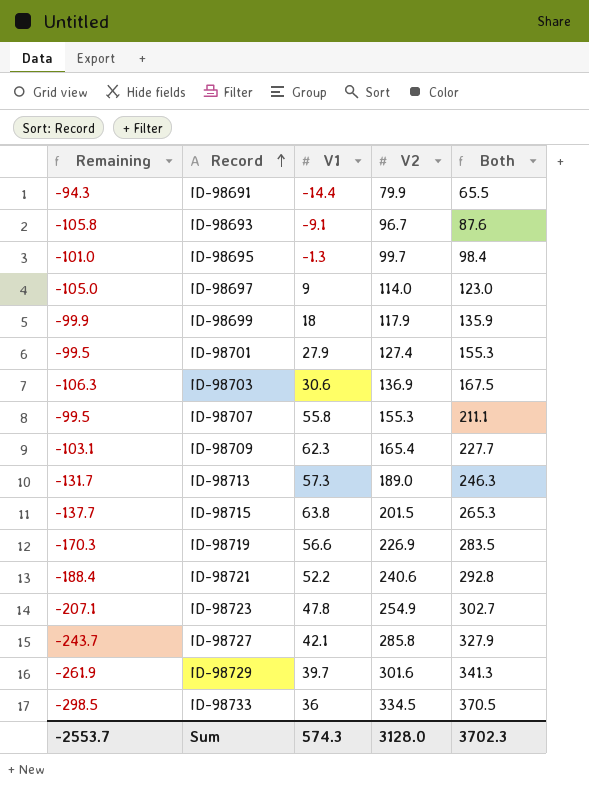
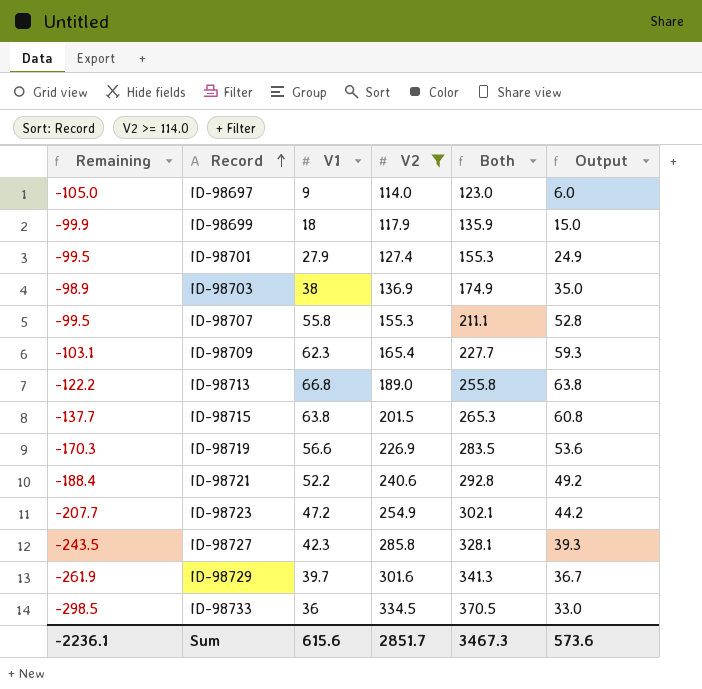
filter: none -> V2 >= 114.0
column Output | formula: none -> [V1] - 3
ID-98703 | Remaining: -106.3 -> -98.9
ID-98703 | V1: 30.6 -> 38
ID-98703 | Both: 167.5 -> 174.9
ID-98713 | Remaining: -131.7 -> -122.2
ID-98713 | V1: 57.3 -> 66.8
ID-98713 | Both: 246.3 -> 255.8
ID-98723 | Remaining: -207.1 -> -207.7
ID-98723 | V1: 47.8 -> 47.2
ID-98723 | Both: 302.7 -> 302.1
ID-98727 | Remaining: -243.7 -> -243.5
ID-98727 | V1: 42.1 -> 42.3
ID-98727 | Both: 327.9 -> 328.1
Sum | Remaining: -2553.7 -> -2236.1
Sum | V1: 574.3 -> 615.6
Sum | V2: 3128.0 -> 2851.7
Sum | Both: 3702.3 -> 3467.3

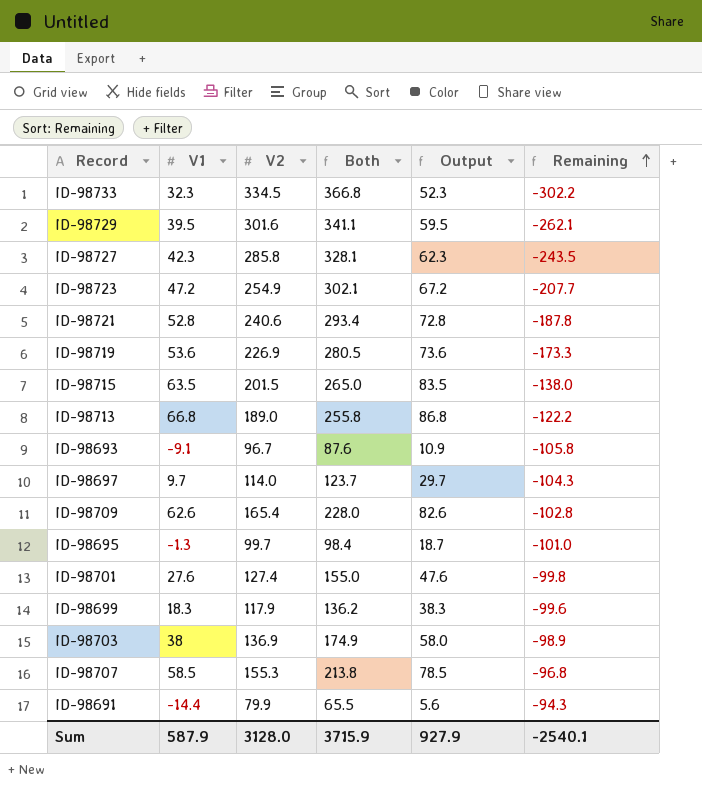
filter: V2 >= 114.0 -> none
row order: Record ascending -> Remaining ascending
column Output | formula: [V1] - 3 -> [V1] + 20
column Remaining | position: 1 -> 6
ID-98733 | V1: 36 -> 32.3
ID-98733 | Both: 370.5 -> 366.8
ID-98733 | Remaining: -298.5 -> -302.2
ID-98729 | V1: 39.7 -> 39.5
ID-98729 | Both: 341.3 -> 341.1
ID-98729 | Remaining: -261.9 -> -262.1
ID-98721 | V1: 52.2 -> 52.8
ID-98721 | Both: 292.8 -> 293.4
ID-98721 | Remaining: -188.4 -> -187.8
ID-98719 | V1: 56.6 -> 53.6
ID-98719 | Both: 283.5 -> 280.5
ID-98719 | Remaining: -170.3 -> -173.3
ID-98715 | V1: 63.8 -> 63.5
ID-98715 | Both: 265.3 -> 265.0
ID-98715 | Remaining: -137.7 -> -138.0
ID-98697 | V1: 9 -> 9.7
ID-98697 | Both: 123.0 -> 123.7
ID-98697 | Remaining: -105.0 -> -104.3
ID-98709 | V1: 62.3 -> 62.6
ID-98709 | Both: 227.7 -> 228.0
ID-98709 | Remaining: -103.1 -> -102.8
ID-98701 | V1: 27.9 -> 27.6
ID-98701 | Both: 155.3 -> 155.0
ID-98701 | Remaining: -99.5 -> -99.8
ID-98699 | V1: 18 -> 18.3
ID-98699 | Both: 135.9 -> 136.2
ID-98699 | Remaining: -99.9 -> -99.6
ID-98707 | V1: 55.8 -> 58.5
ID-98707 | Both: 211.1 -> 213.8
ID-98707 | Remaining: -99.5 -> -96.8
Sum | V1: 615.6 -> 587.9
Sum | V2: 2851.7 -> 3128.0
Sum | Both: 3467.3 -> 3715.9
Sum | Output: 573.6 -> 927.9
Sum | Remaining: -2236.1 -> -2540.1

